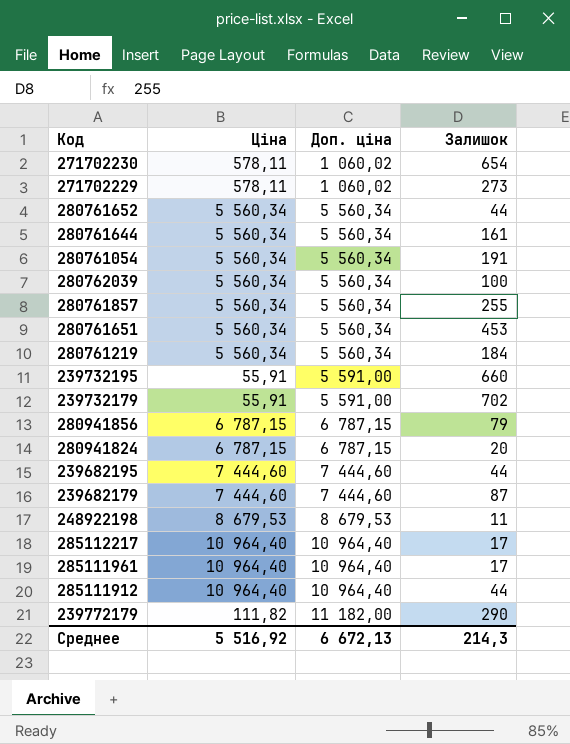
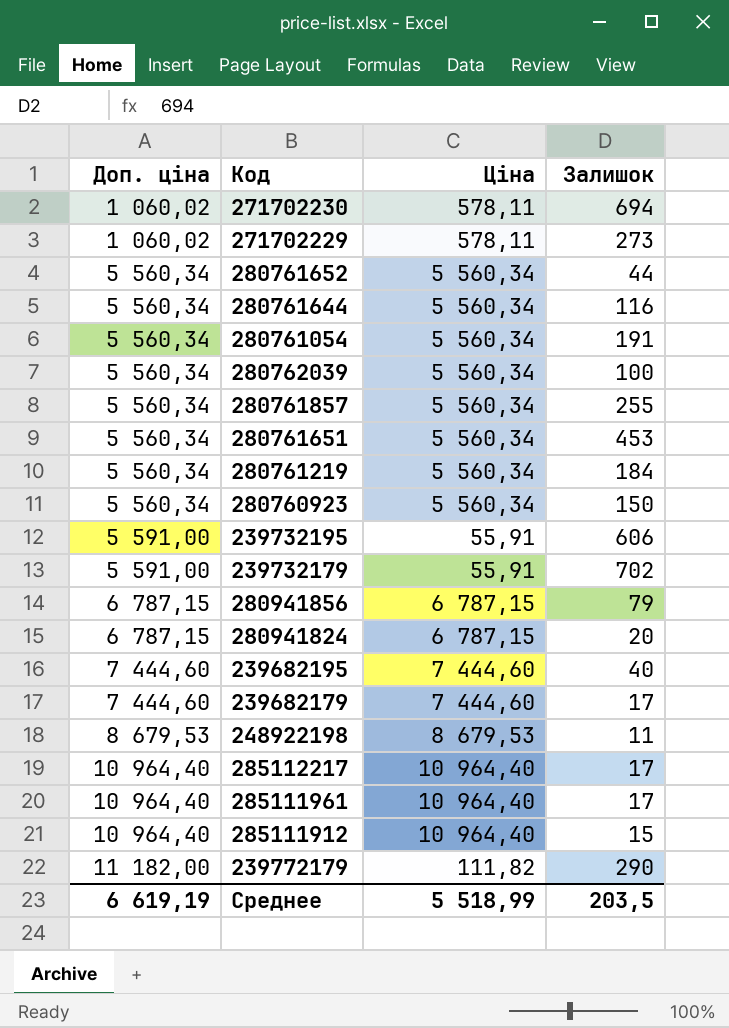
column Доп. ціна | position: 3 -> 1
271702230 | Залишок: 654 -> 694
280761644 | Залишок: 161 -> 116
row 280760923: none -> 5 560,34 | 5 560,34 | 150
239732195 | Залишок: 660 -> 606
239682195 | Залишок: 44 -> 40
239682179 | Залишок: 87 -> 17
285111912 | Залишок: 44 -> 15
Среднее | Доп. ціна: 6 672,13 -> 6 619,19
Среднее | Ціна: 5 516,92 -> 5 518,99
Среднее | Залишок: 214,3 -> 203,5

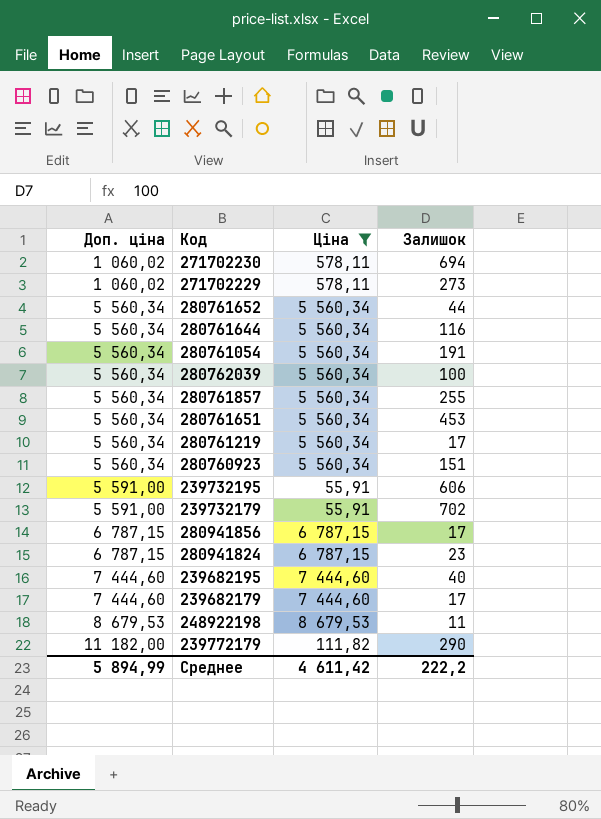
filter: none -> Ціна != 10 964,40
280761219 | Залишок: 184 -> 17
280760923 | Залишок: 150 -> 151
280941856 | Залишок: 79 -> 17
280941824 | Залишок: 20 -> 23
Среднее | Доп. ціна: 6 619,19 -> 5 894,99
Среднее | Ціна: 5 518,99 -> 4 611,42
Среднее | Залишок: 203,5 -> 222,2

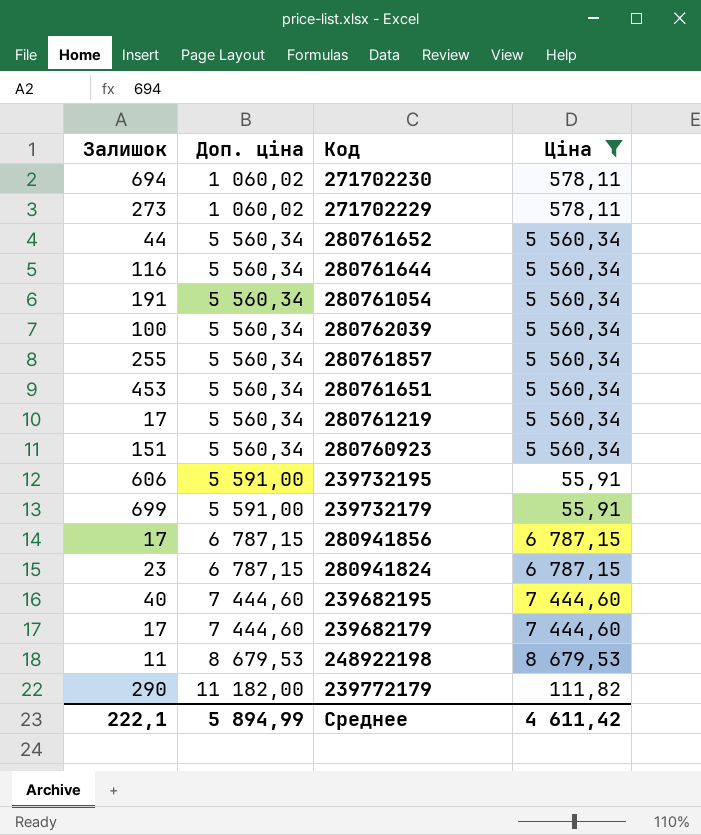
column Залишок | position: 4 -> 1
239732179 | Залишок: 702 -> 699
Среднее | Залишок: 222,2 -> 222,1

